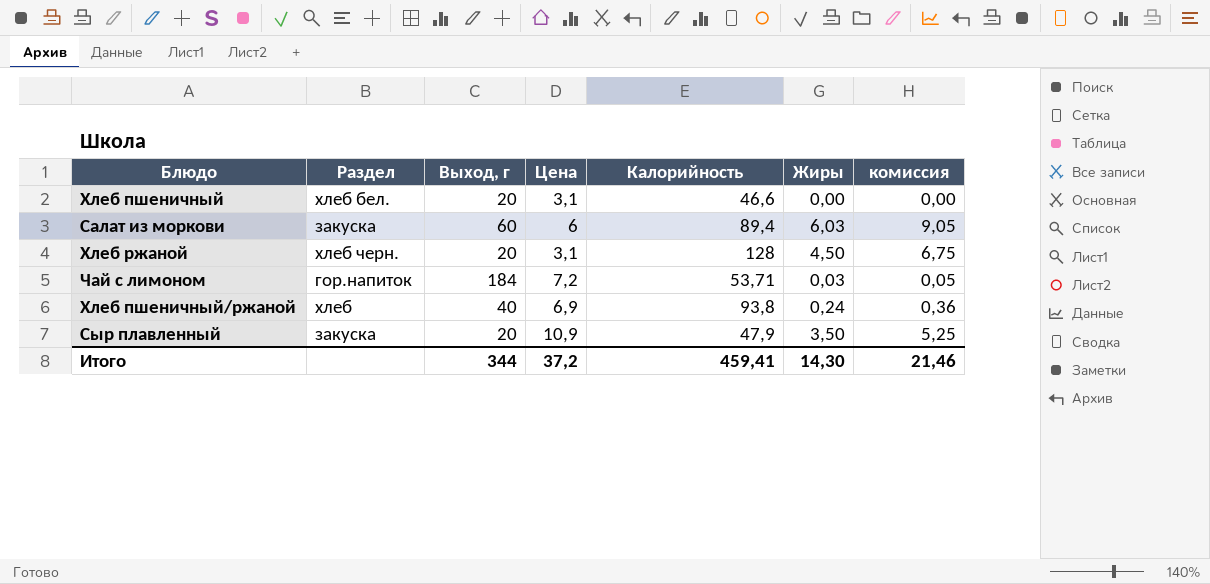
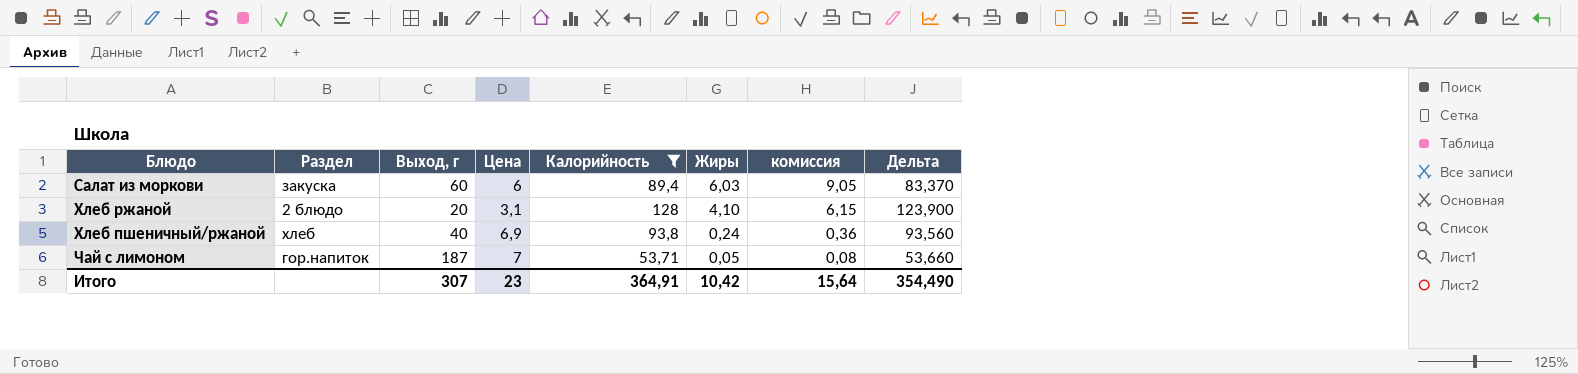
filter: none -> Калорийность >= 53,71
row order: none -> Жиры descending
column Дельта | formula: none -> [Калорийность] - [Жиры]
Хлеб ржаной | Раздел: хлеб черн. -> 2 блюдо
Хлеб ржаной | Жиры: 4,50 -> 4,10
Хлеб ржаной | комиссия: 6,75 -> 6,15
Чай с лимоном | Выход, г: 184 -> 187
Чай с лимоном | Цена: 7,2 -> 7
Чай с лимоном | Жиры: 0,03 -> 0,05
Чай с лимоном | комиссия: 0,05 -> 0,08
Итого | Выход, г: 344 -> 307
Итого | Цена: 37,2 -> 23
Итого | Калорийность: 459,41 -> 364,91
Итого | Жиры: 14,30 -> 10,42
Итого | комиссия: 21,46 -> 15,64

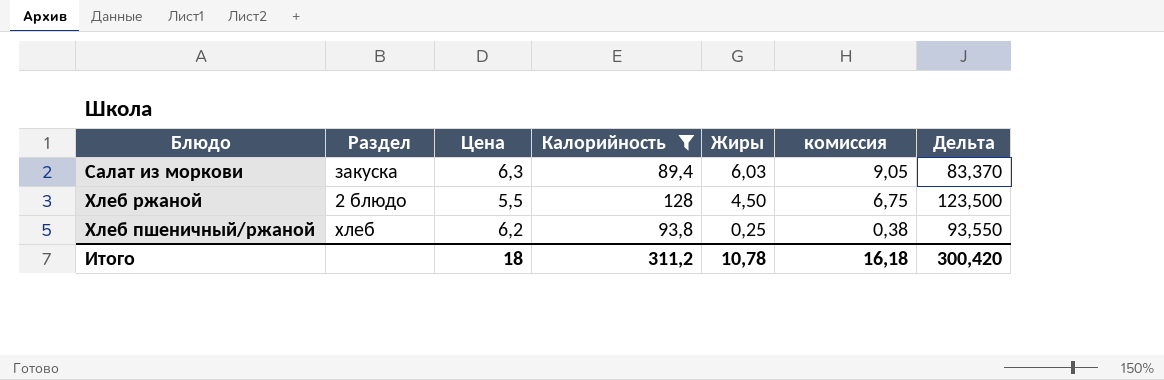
column Выход, г | position: 3 -> none
row Чай с лимоном: гор.напиток | 187 | 7 | 53,71 | 0,05 | 0,08 | 53,660 -> none
Салат из моркови | Цена: 6 -> 6,3
Хлеб ржаной | Цена: 3,1 -> 5,5
Хлеб ржаной | Жиры: 4,10 -> 4,50
Хлеб ржаной | комиссия: 6,15 -> 6,75
Хлеб ржаной | Дельта: 123,900 -> 123,500
Хлеб пшеничный/ржаной | Цена: 6,9 -> 6,2
Хлеб пшеничный/ржаной | Жиры: 0,24 -> 0,25
Хлеб пшеничный/ржаной | комиссия: 0,36 -> 0,38
Хлеб пшеничный/ржаной | Дельта: 93,560 -> 93,550
Итого | Цена: 23 -> 18
Итого | Калорийность: 364,91 -> 311,2
Итого | Жиры: 10,42 -> 10,78
Итого | комиссия: 15,64 -> 16,18
Итого | Дельта: 354,490 -> 300,420

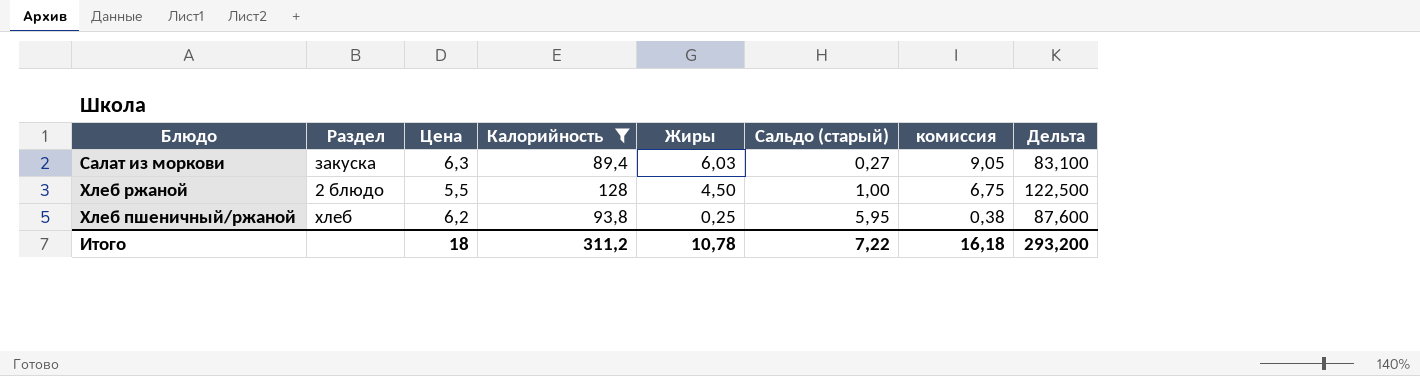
column Сальдо (старый) | formula: none -> [Цена] - [Жиры]
column Дельта | formula: [Калорийность] - [Жиры] -> [Калорийность] - [Цена]
Итого | Дельта: 300,420 -> 293,200

